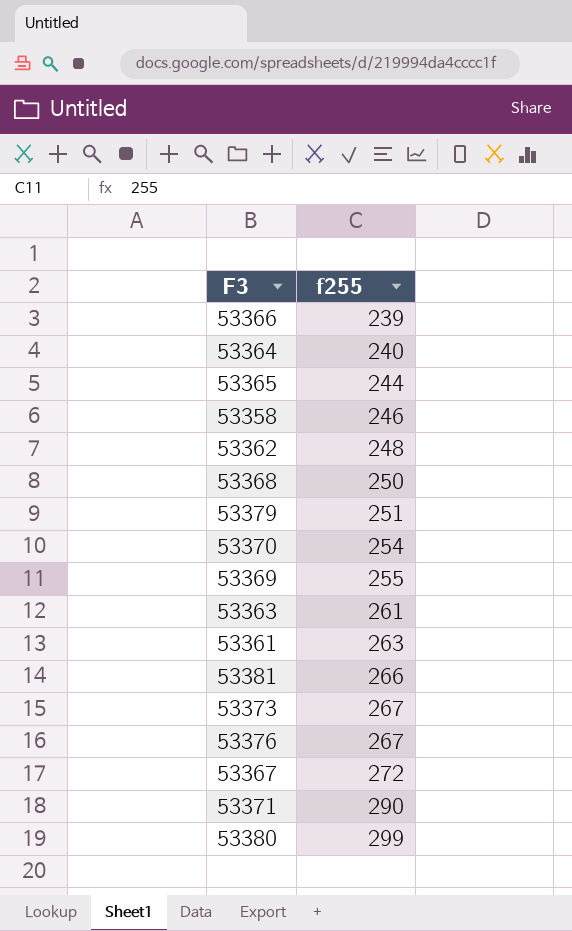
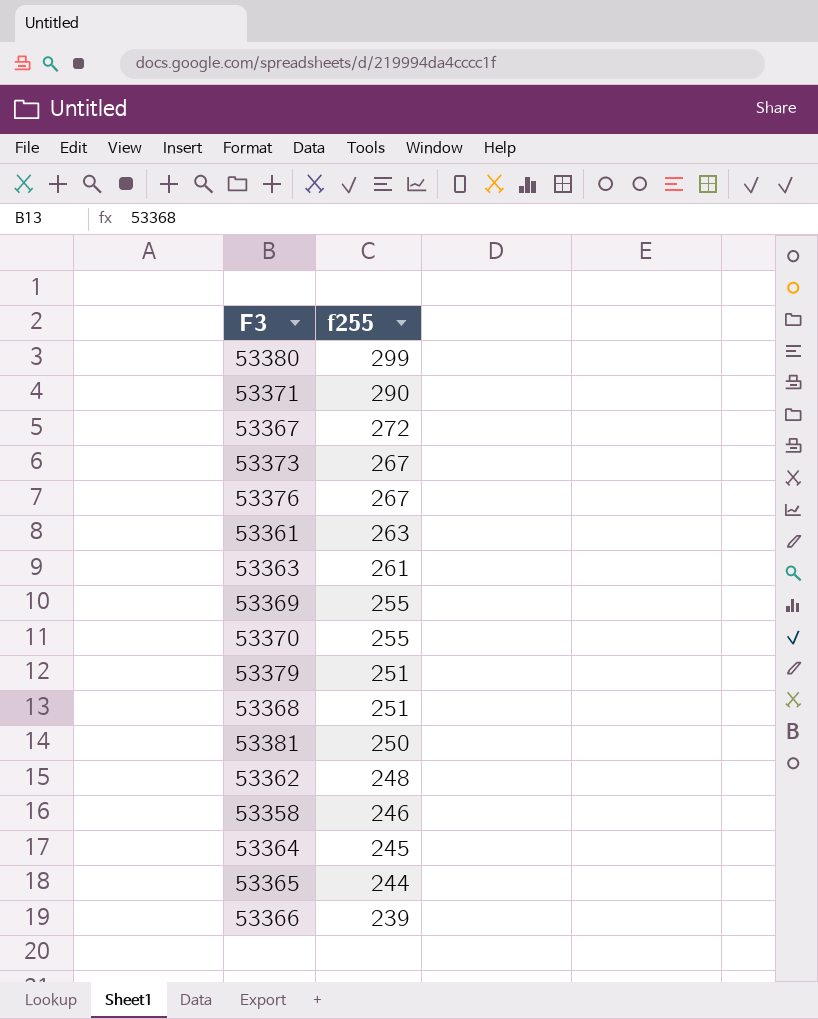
row order: f255 ascending -> f255 descending
53370 | f255: 254 -> 255
53368 | f255: 250 -> 251
53381 | f255: 266 -> 250
53364 | f255: 240 -> 245

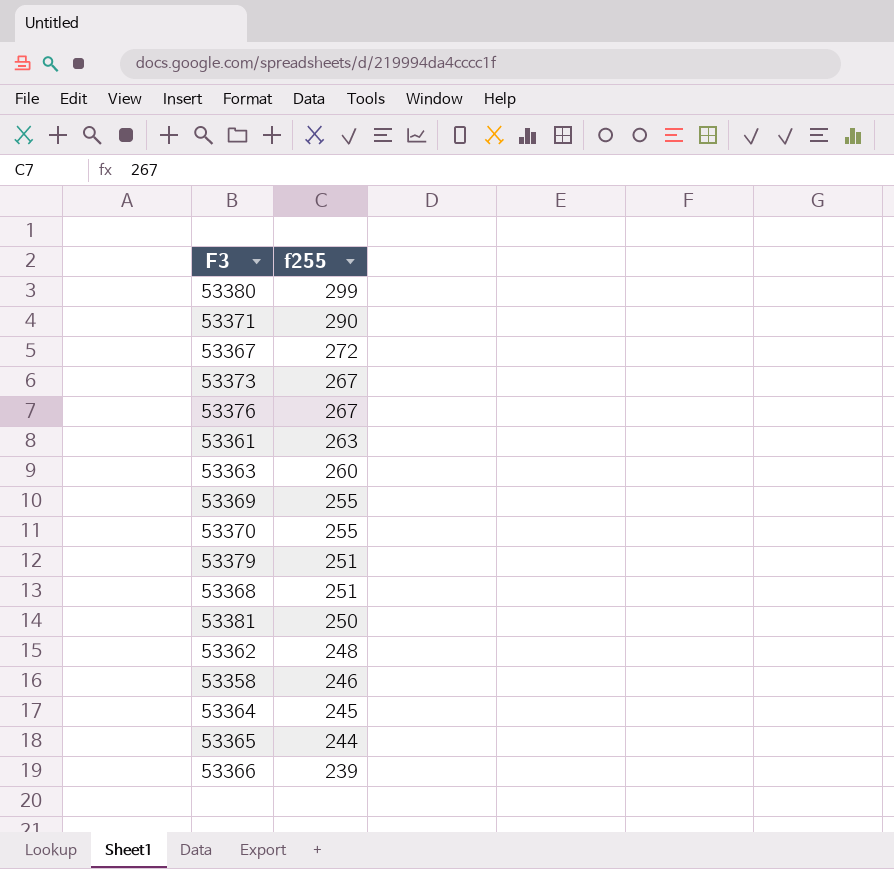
53363 | f255: 261 -> 260

